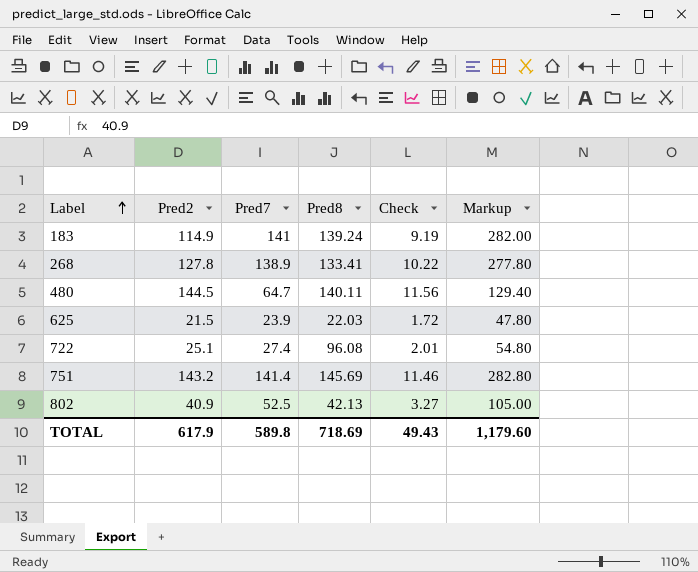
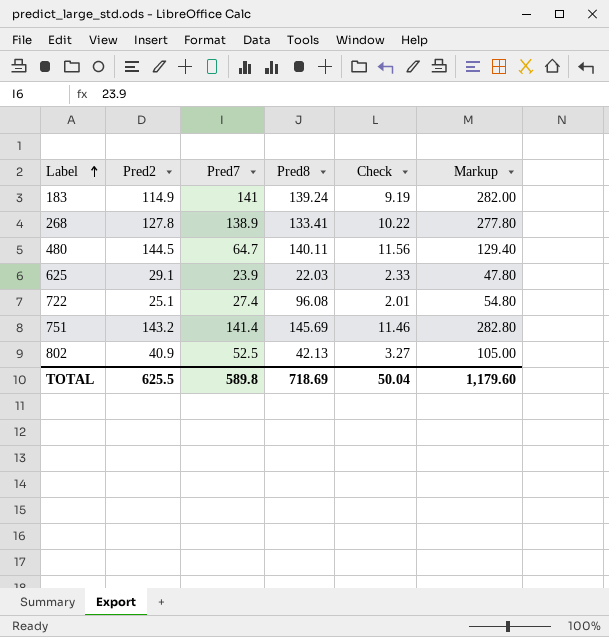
625 | Pred2: 21.5 -> 29.1
625 | Check: 1.72 -> 2.33
TOTAL | Pred2: 617.9 -> 625.5
TOTAL | Check: 49.43 -> 50.04

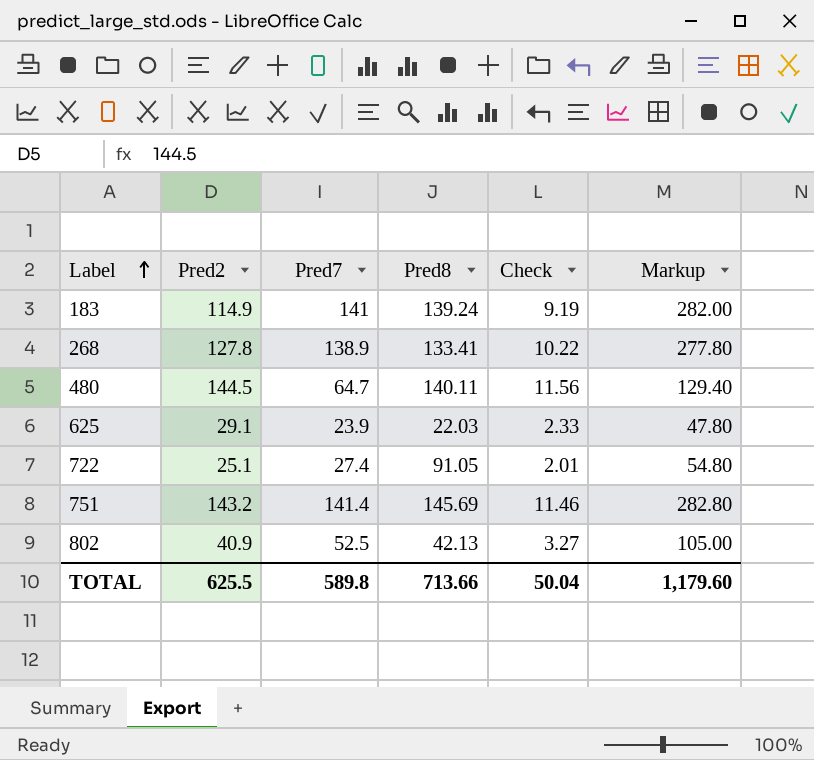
722 | Pred8: 96.08 -> 91.05
TOTAL | Pred8: 718.69 -> 713.66

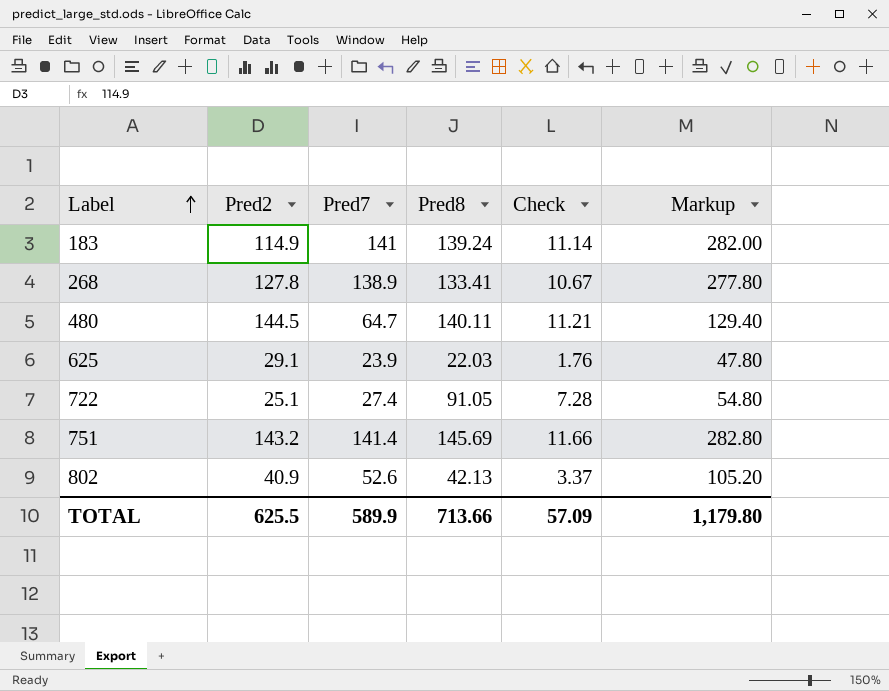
column Check | formula: [Pred2] * 0.08 -> [Pred8] * 0.08
802 | Pred7: 52.5 -> 52.6
802 | Markup: 105.00 -> 105.20
TOTAL | Pred7: 589.8 -> 589.9
TOTAL | Check: 50.04 -> 57.09
TOTAL | Markup: 1,179.60 -> 1,179.80

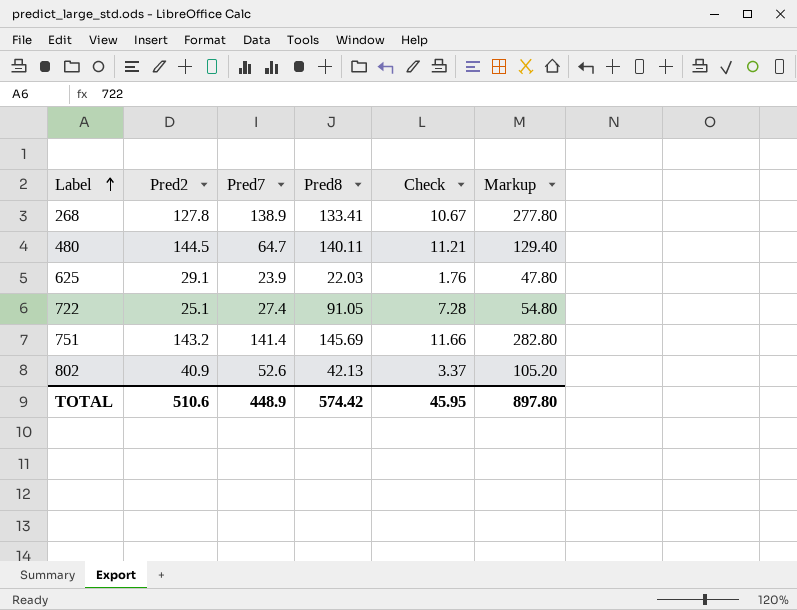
row 183: 114.9 | 141 | 139.24 | 11.14 | 282.00 -> none
TOTAL | Pred2: 625.5 -> 510.6
TOTAL | Pred7: 589.9 -> 448.9
TOTAL | Pred8: 713.66 -> 574.42
TOTAL | Check: 57.09 -> 45.95
TOTAL | Markup: 1,179.80 -> 897.80

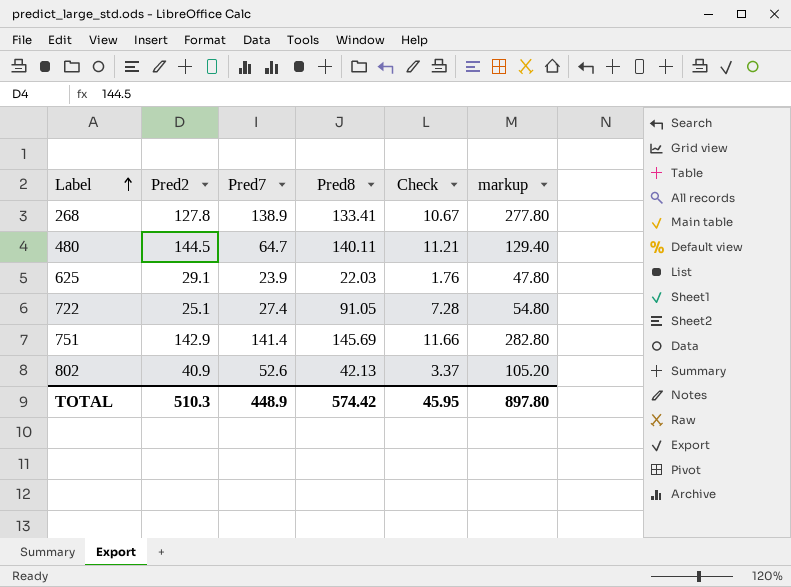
column name: Markup -> markup
751 | Pred2: 143.2 -> 142.9
TOTAL | Pred2: 510.6 -> 510.3

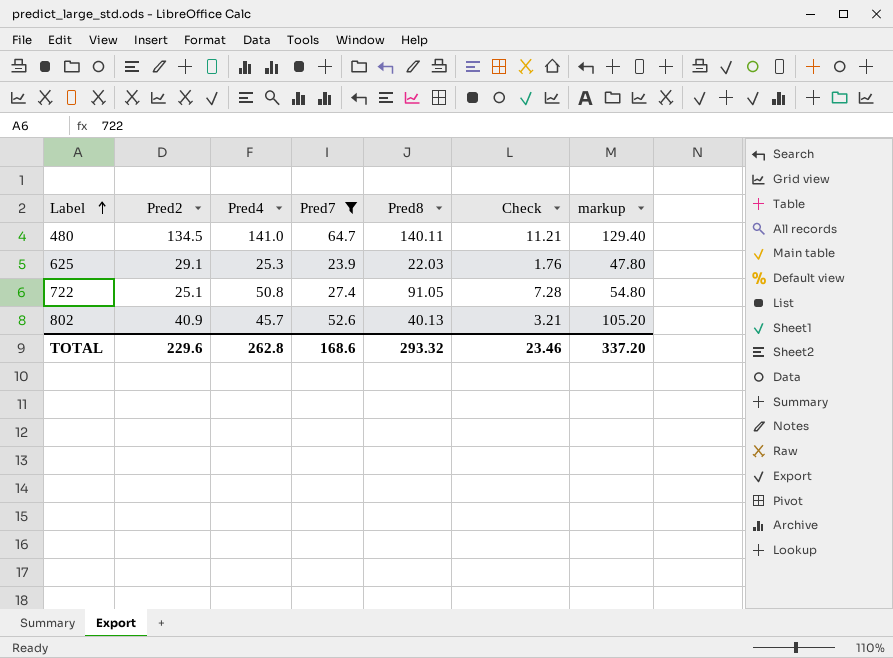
filter: none -> Pred7 <= 64.7
column Pred4 | position: none -> 3
480 | Pred2: 144.5 -> 134.5
802 | Pred8: 42.13 -> 40.13
802 | Check: 3.37 -> 3.21
TOTAL | Pred2: 510.3 -> 229.6
TOTAL | Pred7: 448.9 -> 168.6
TOTAL | Pred8: 574.42 -> 293.32
TOTAL | Check: 45.95 -> 23.46
TOTAL | markup: 897.80 -> 337.20

